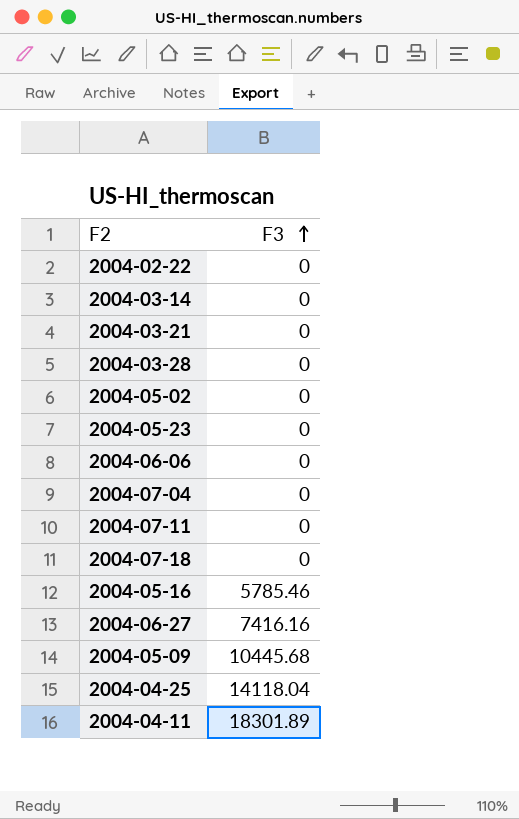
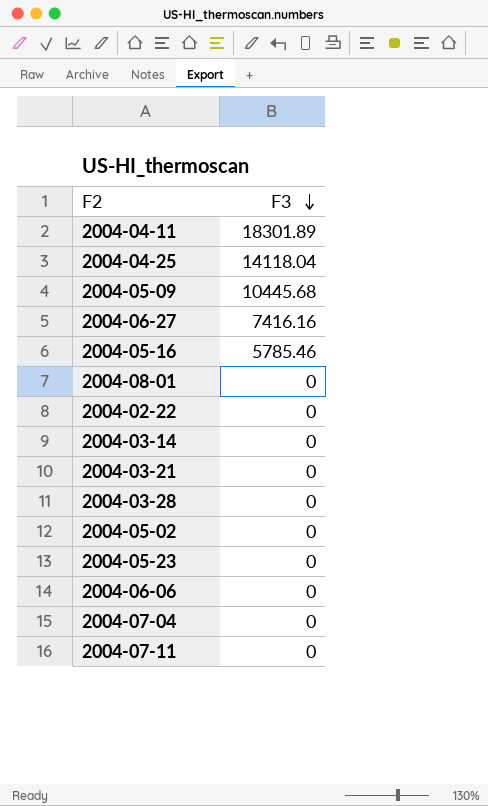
row order: F3 ascending -> F3 descending
row 2004-07-18: 0 -> none
row 2004-08-01: none -> 0

